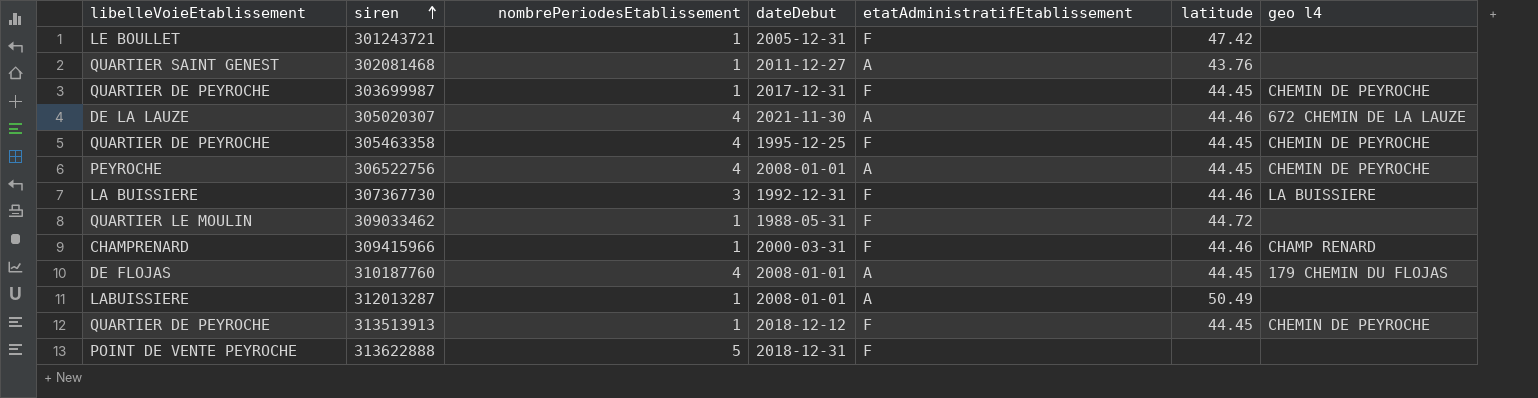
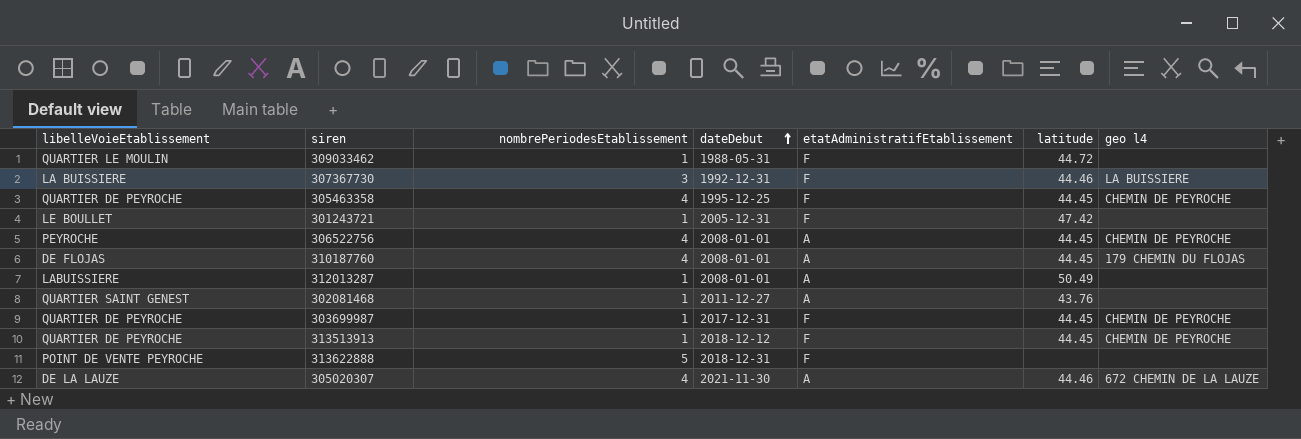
row order: siren ascending -> dateDebut ascending
row 309415966: CHAMPRENARD | 1 | 2000-03-31 | F | 44.46 | CHAMP RENARD -> none

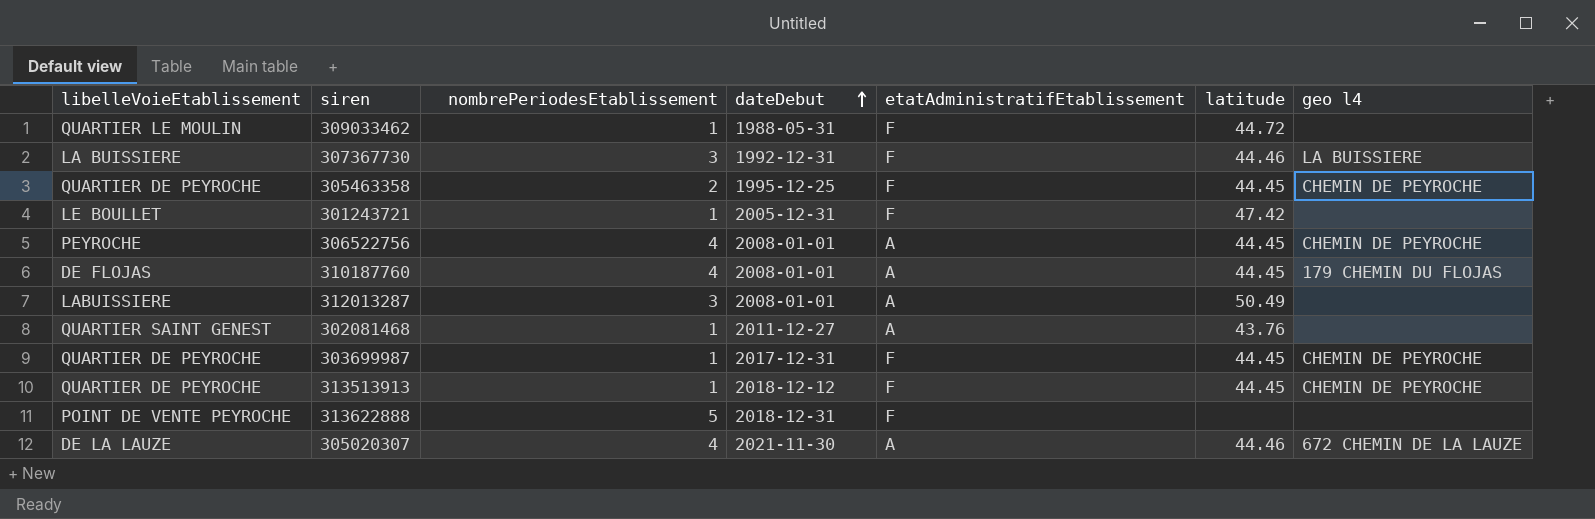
305463358 | nombrePeriodesEtablissement: 4 -> 2
312013287 | nombrePeriodesEtablissement: 1 -> 3

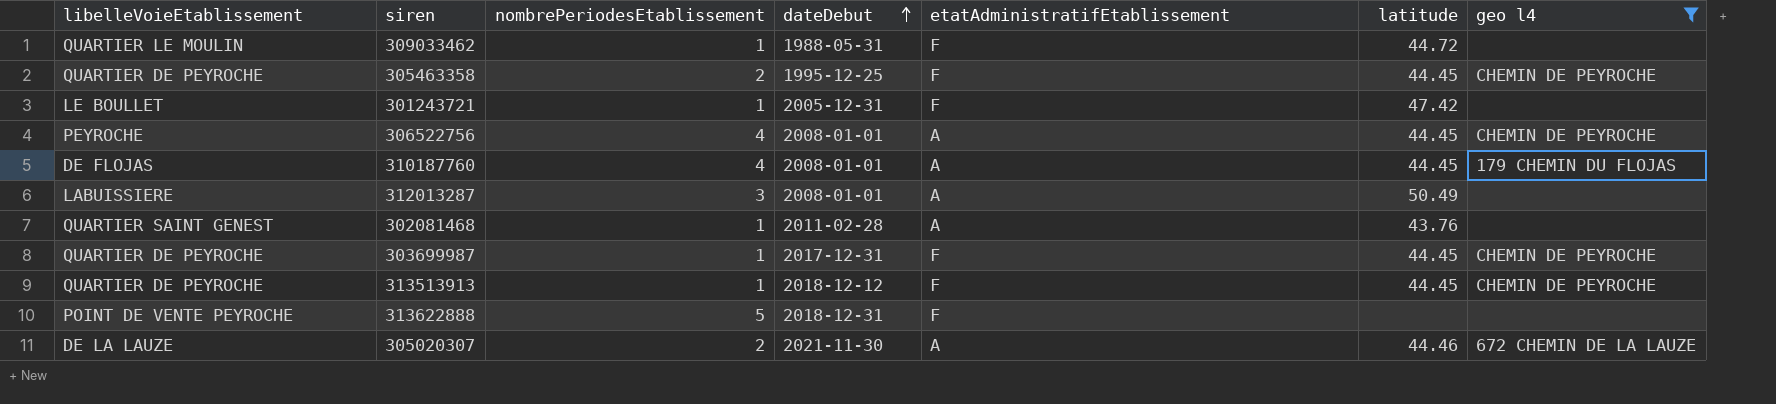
filter: none -> geo l4 != LA BUISSIERE
302081468 | dateDebut: 2011-12-27 -> 2011-02-28
305020307 | nombrePeriodesEtablissement: 4 -> 2

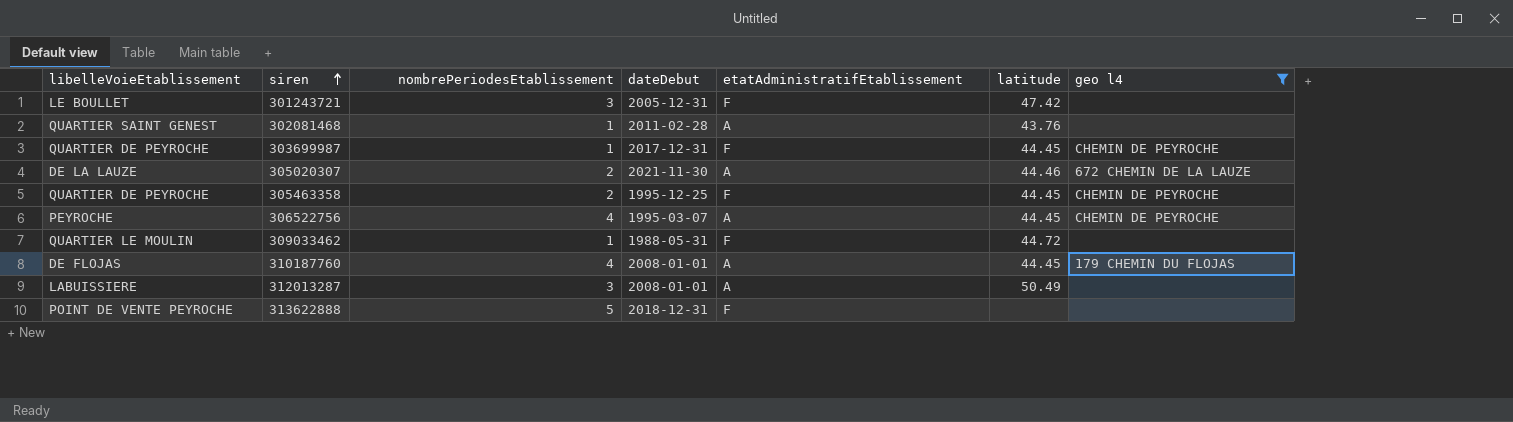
row order: dateDebut ascending -> siren ascending
row 313513913: QUARTIER DE PEYROCHE | 1 | 2018-12-12 | F | 44.45 | CHEMIN DE PEYROCHE -> none
301243721 | nombrePeriodesEtablissement: 1 -> 3
306522756 | dateDebut: 2008-01-01 -> 1995-03-07

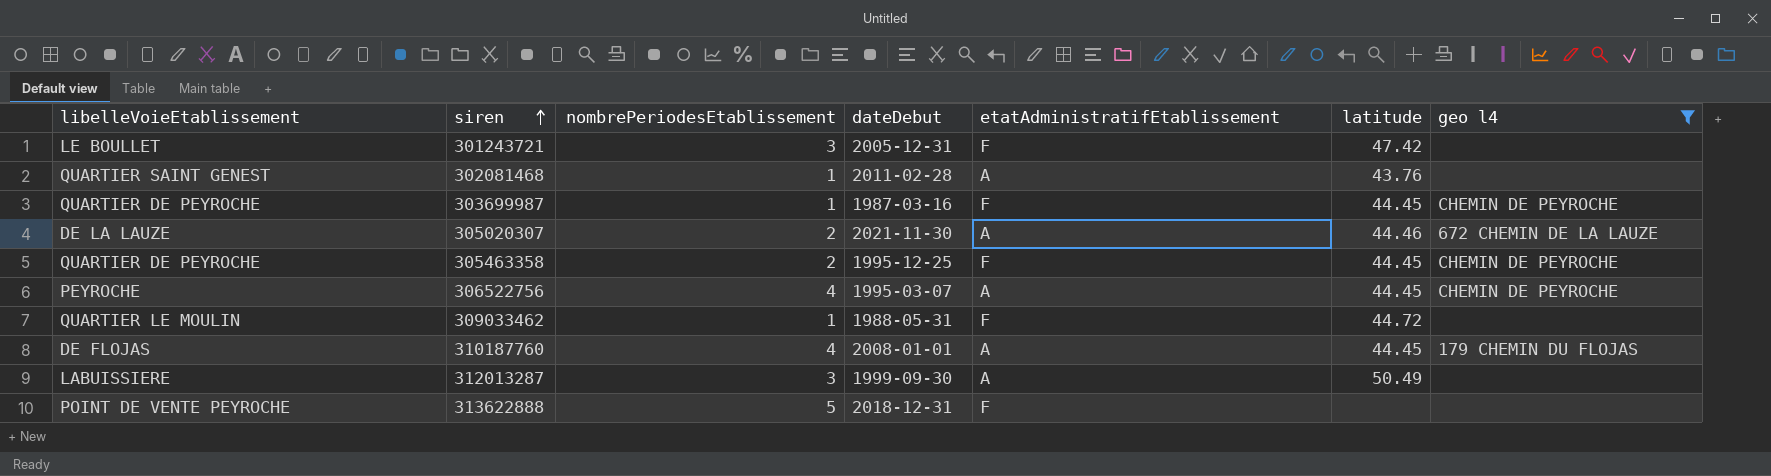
303699987 | dateDebut: 2017-12-31 -> 1987-03-16
312013287 | dateDebut: 2008-01-01 -> 1999-09-30

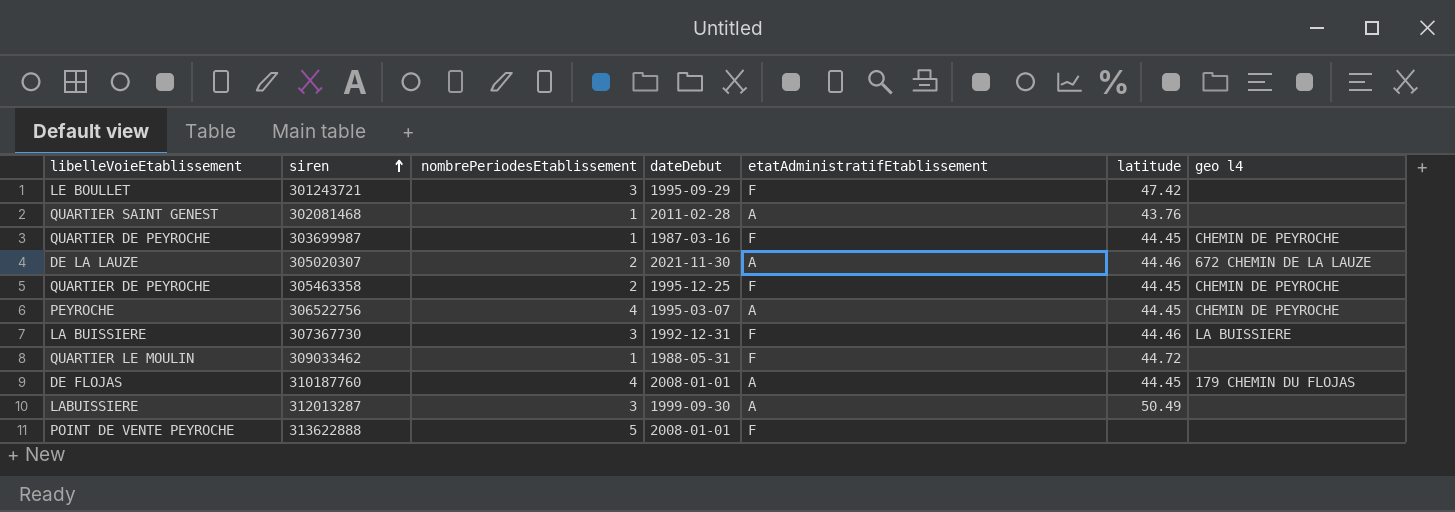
filter: geo l4 != LA BUISSIERE -> none
301243721 | dateDebut: 2005-12-31 -> 1995-09-29
313622888 | dateDebut: 2018-12-31 -> 2008-01-01

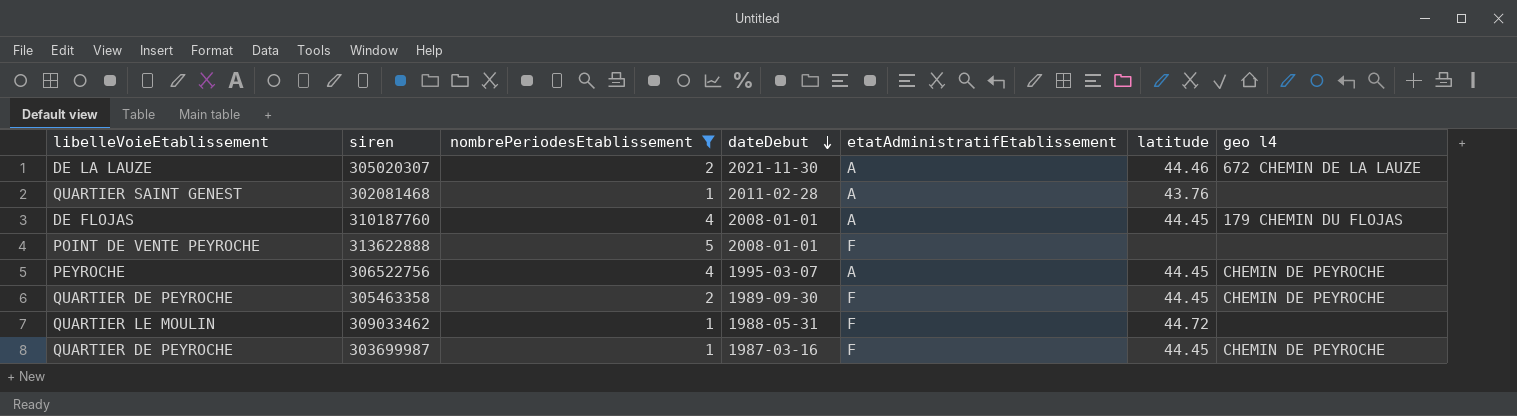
filter: none -> nombrePeriodesEtablissement != 3
row order: siren ascending -> dateDebut descending
305463358 | dateDebut: 1995-12-25 -> 1989-09-30

